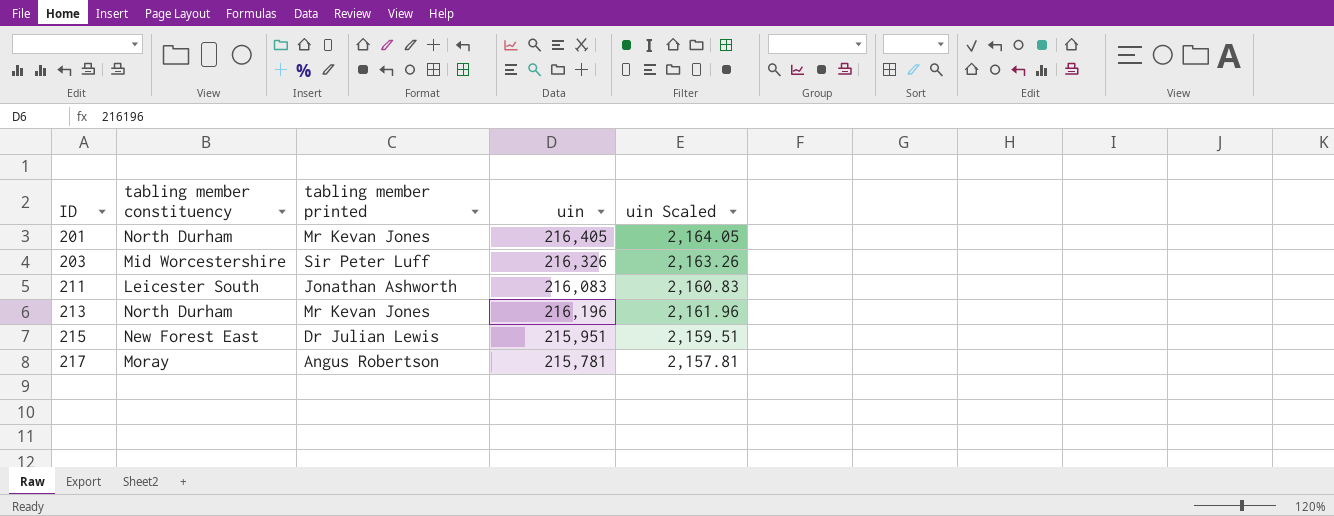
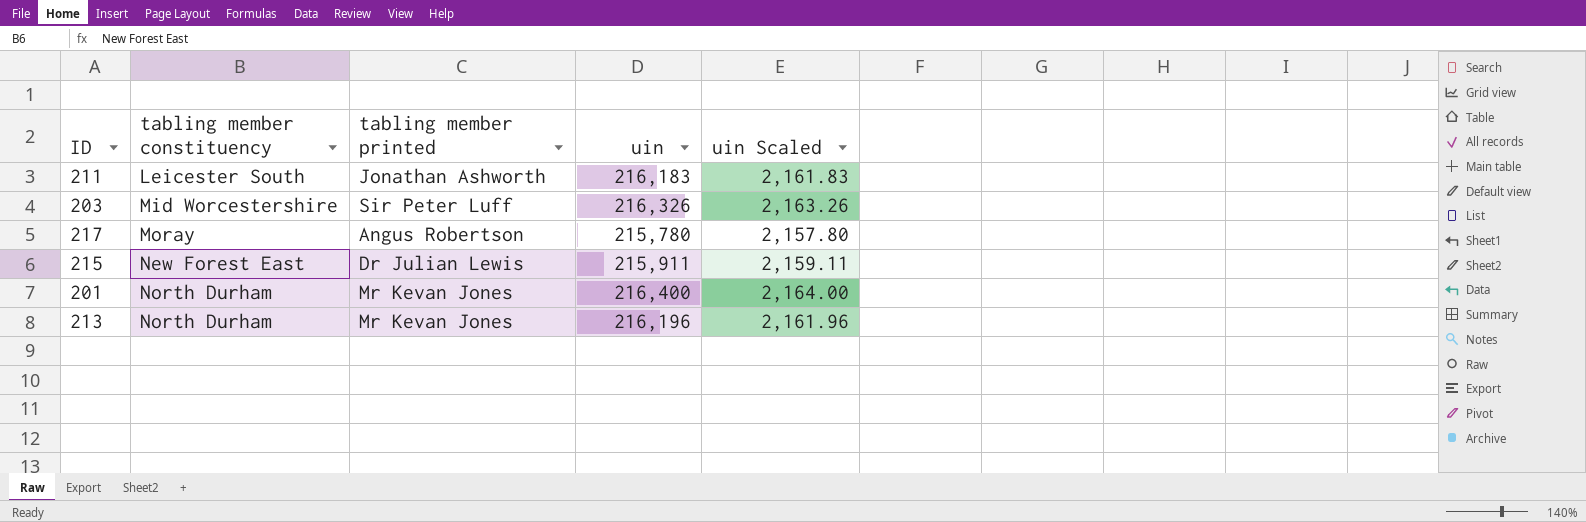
row order: ID ascending -> tabling member constituency ascending
211 | uin: 216,083 -> 216,183
211 | uin Scaled: 2,160.83 -> 2,161.83
217 | uin: 215,781 -> 215,780
217 | uin Scaled: 2,157.81 -> 2,157.80
215 | uin: 215,951 -> 215,911
215 | uin Scaled: 2,159.51 -> 2,159.11
201 | uin: 216,405 -> 216,400
201 | uin Scaled: 2,164.05 -> 2,164.00

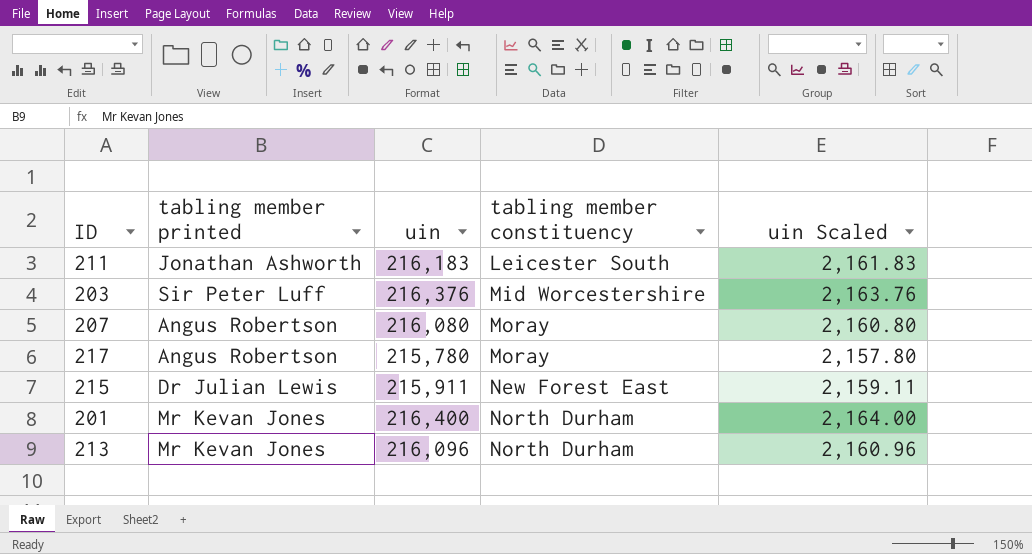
column tabling member constituency | position: 2 -> 4
203 | uin: 216,326 -> 216,376
203 | uin Scaled: 2,163.26 -> 2,163.76
row 207: none -> Angus Robertson | 216,080 | Moray | 2,160.80
213 | uin: 216,196 -> 216,096
213 | uin Scaled: 2,161.96 -> 2,160.96

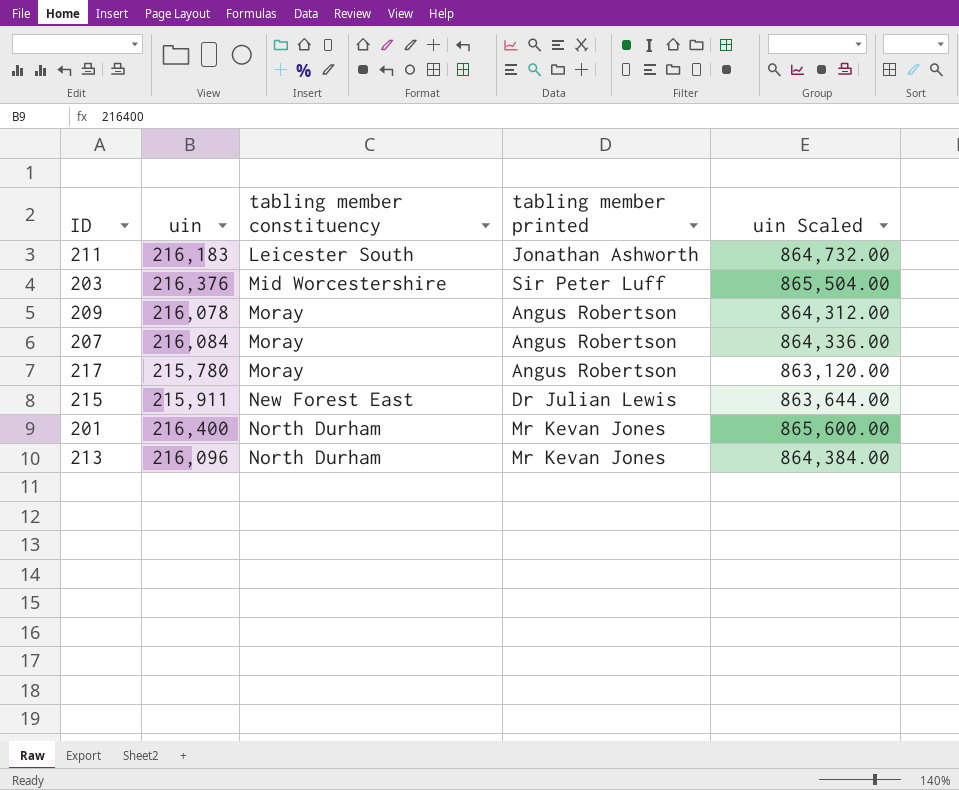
column tabling member printed | position: 2 -> 4
column uin Scaled | formula: [uin] * 0.01 -> [uin] * 4
row 209: none -> 216,078 | Moray | Angus Robertson | 864,312.00
207 | uin: 216,080 -> 216,084

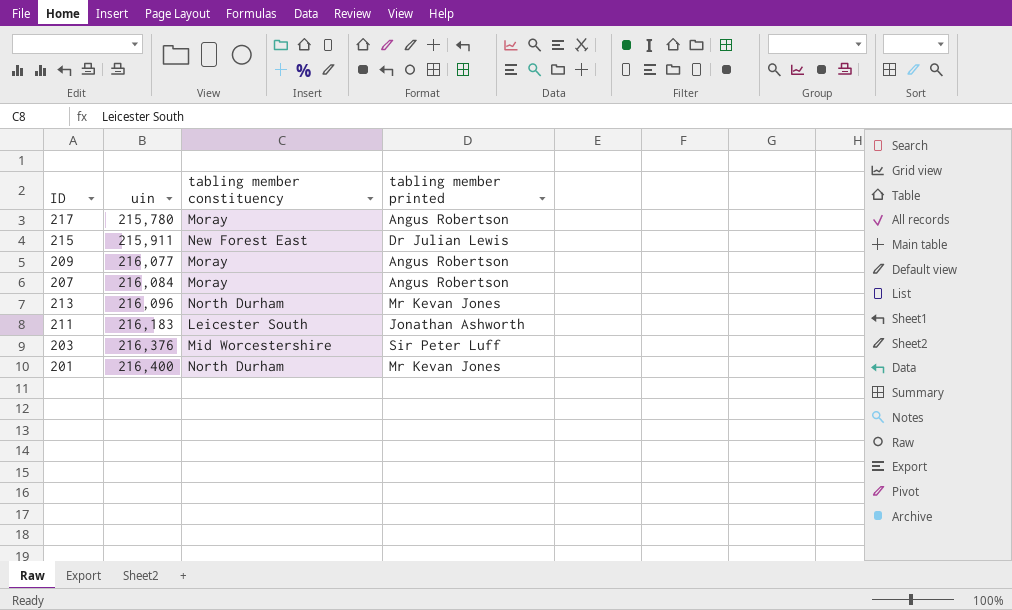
row order: tabling member constituency ascending -> uin ascending
column uin Scaled | formula: [uin] * 4 -> none
209 | uin: 216,078 -> 216,077

